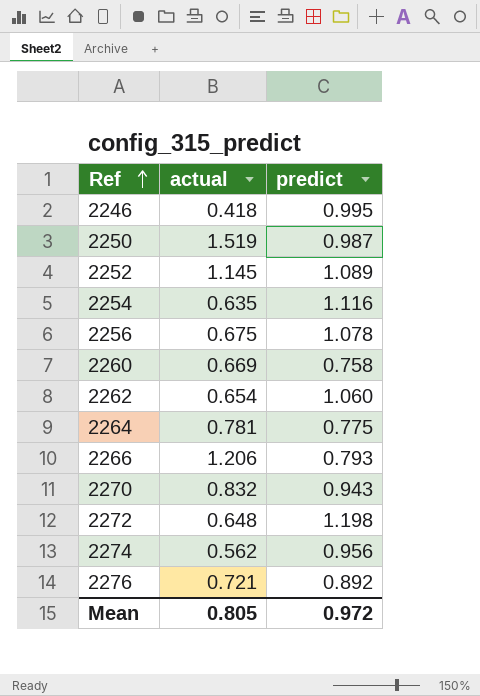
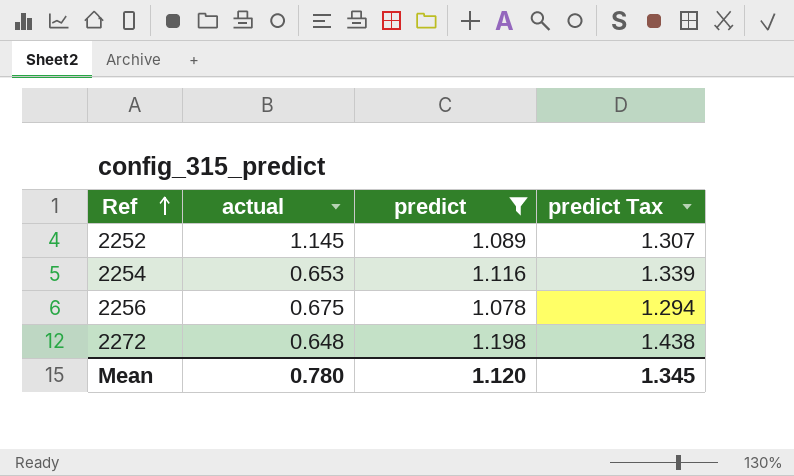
filter: none -> predict >= 1.078
column predict Tax | formula: none -> [predict] * 1.2
2254 | actual: 0.635 -> 0.653
Mean | actual: 0.805 -> 0.780
Mean | predict: 0.972 -> 1.120

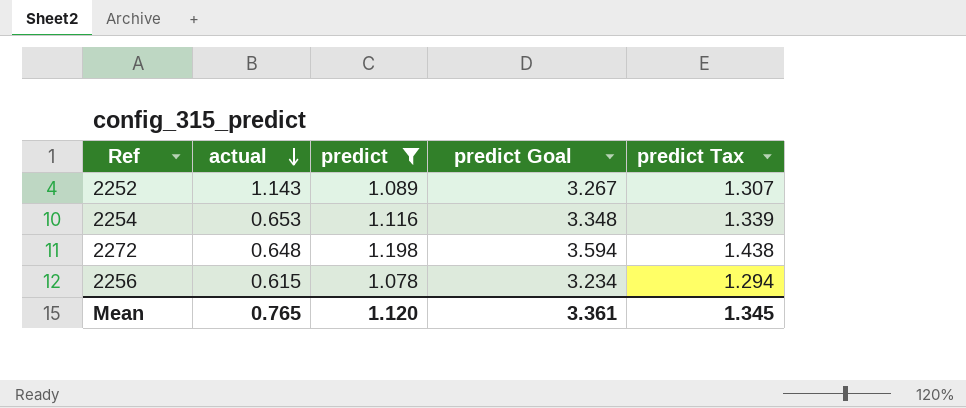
row order: Ref ascending -> actual descending
column predict Goal | formula: none -> [predict] * 3
2252 | actual: 1.145 -> 1.143
2256 | actual: 0.675 -> 0.615
Mean | actual: 0.780 -> 0.765

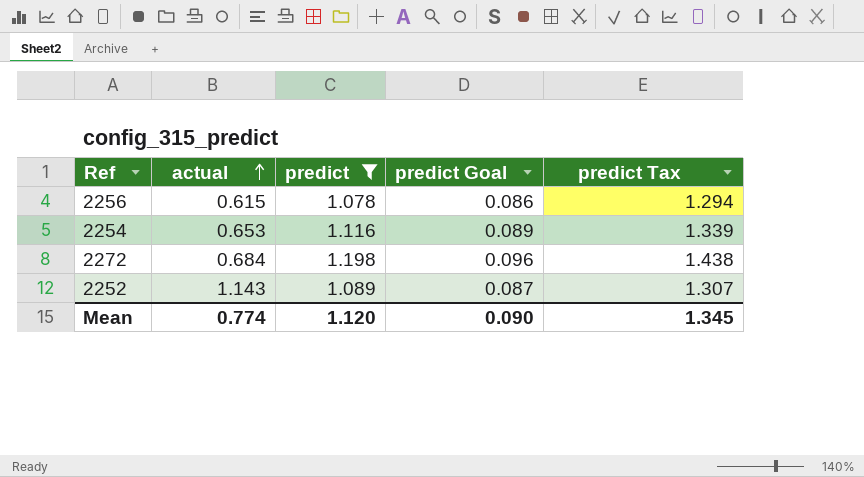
row order: actual descending -> actual ascending
column predict Goal | formula: [predict] * 3 -> [predict] * 0.08
2272 | actual: 0.648 -> 0.684
Mean | actual: 0.765 -> 0.774
Mean | predict Goal: 3.361 -> 0.090

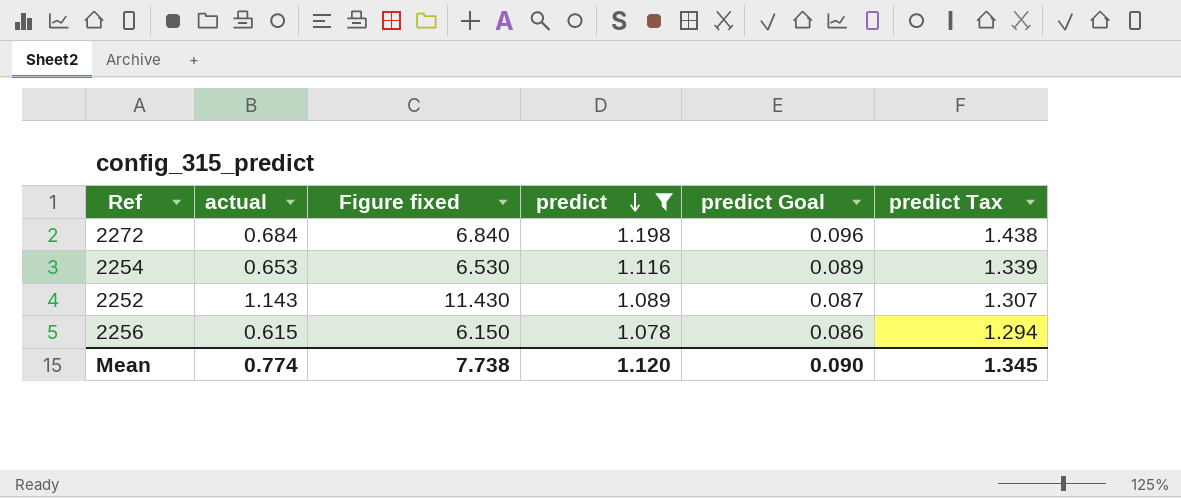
row order: actual ascending -> predict descending
column Figure fixed | formula: none -> [actual] * 10

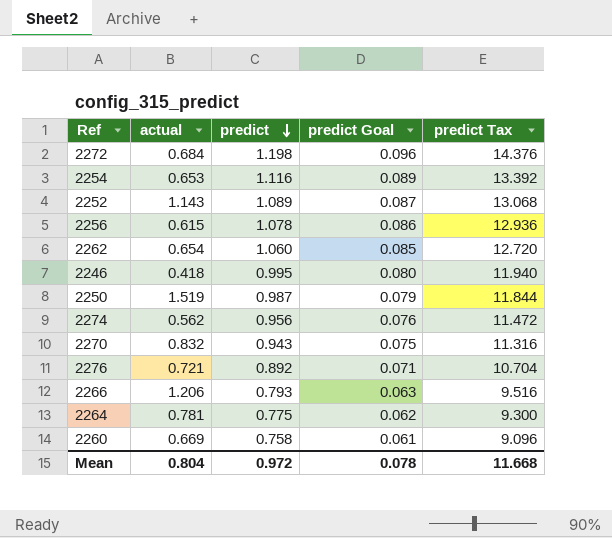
filter: predict >= 1.078 -> none
column Figure fixed | formula: [actual] * 10 -> none
column predict Tax | formula: [predict] * 1.2 -> [predict] * 12
Mean | actual: 0.774 -> 0.804
Mean | predict: 1.120 -> 0.972
Mean | predict Goal: 0.090 -> 0.078
Mean | predict Tax: 1.345 -> 11.668

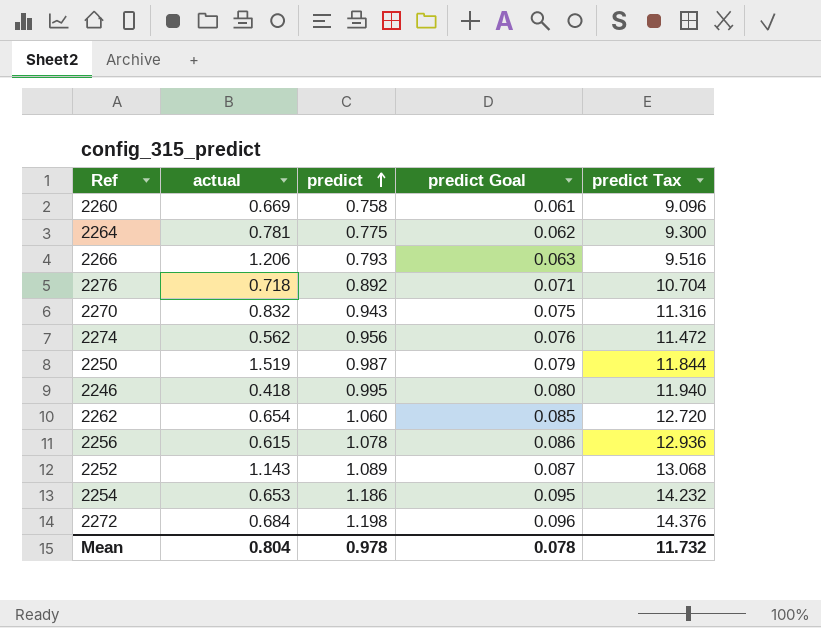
row order: predict descending -> predict ascending
2276 | actual: 0.721 -> 0.718
2254 | predict: 1.116 -> 1.186
2254 | predict Goal: 0.089 -> 0.095
2254 | predict Tax: 13.392 -> 14.232
Mean | predict: 0.972 -> 0.978
Mean | predict Tax: 11.668 -> 11.732

